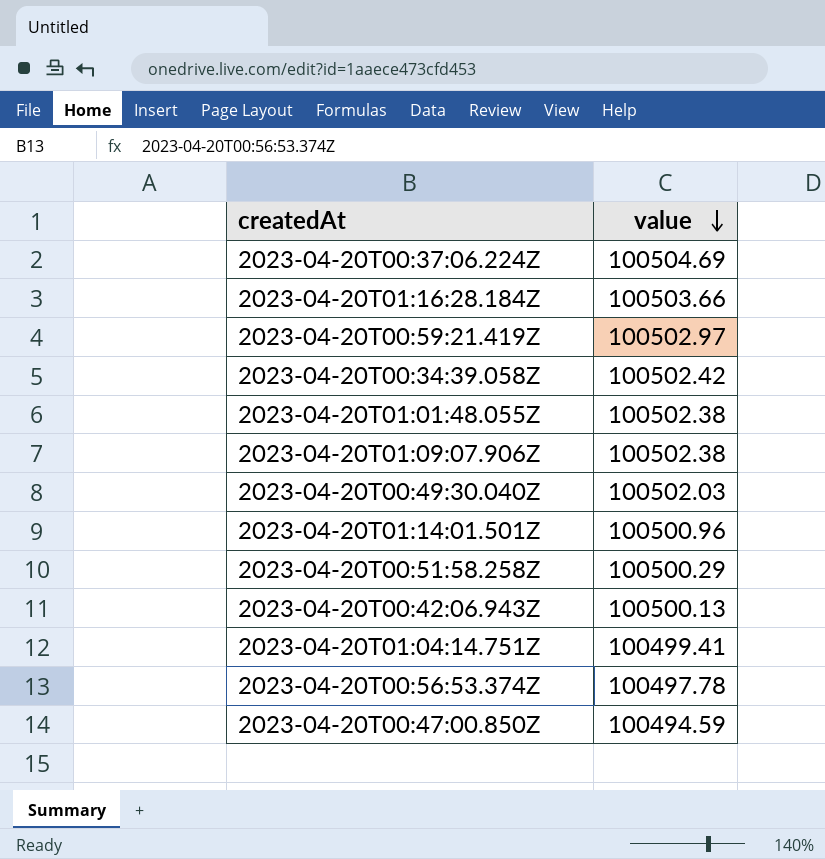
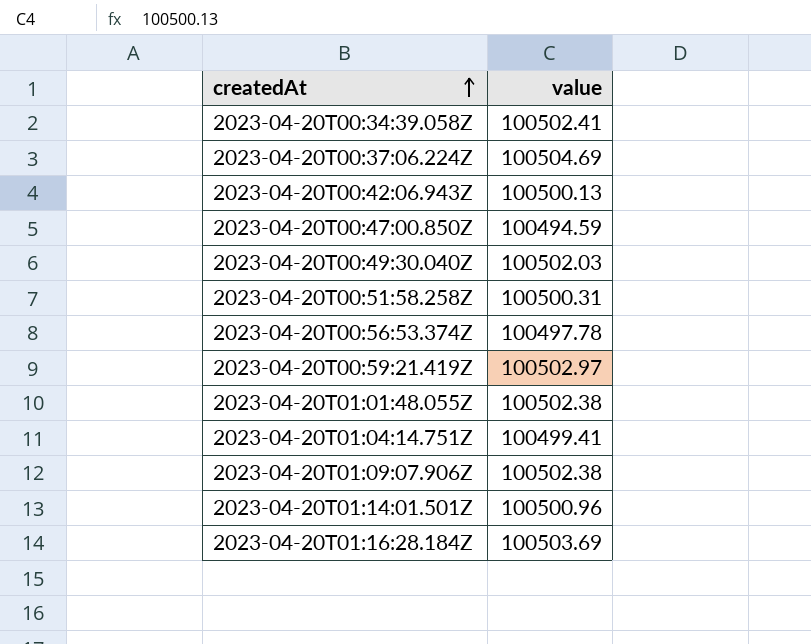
row order: value descending -> createdAt ascending
2023-04-20T00:34:39.058Z | value: 100502.42 -> 100502.41
2023-04-20T00:51:58.258Z | value: 100500.29 -> 100500.31
2023-04-20T01:16:28.184Z | value: 100503.66 -> 100503.69

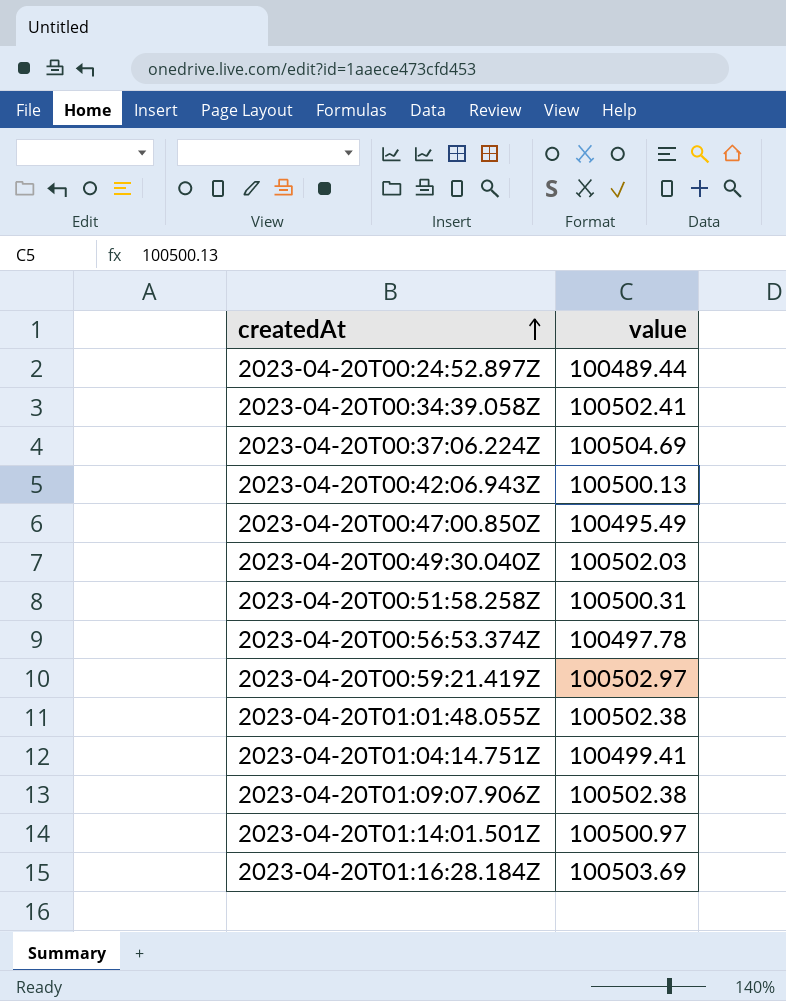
row 2023-04-20T00:24:52.897Z: none -> 100489.44
2023-04-20T00:47:00.850Z | value: 100494.59 -> 100495.49
2023-04-20T01:14:01.501Z | value: 100500.96 -> 100500.97

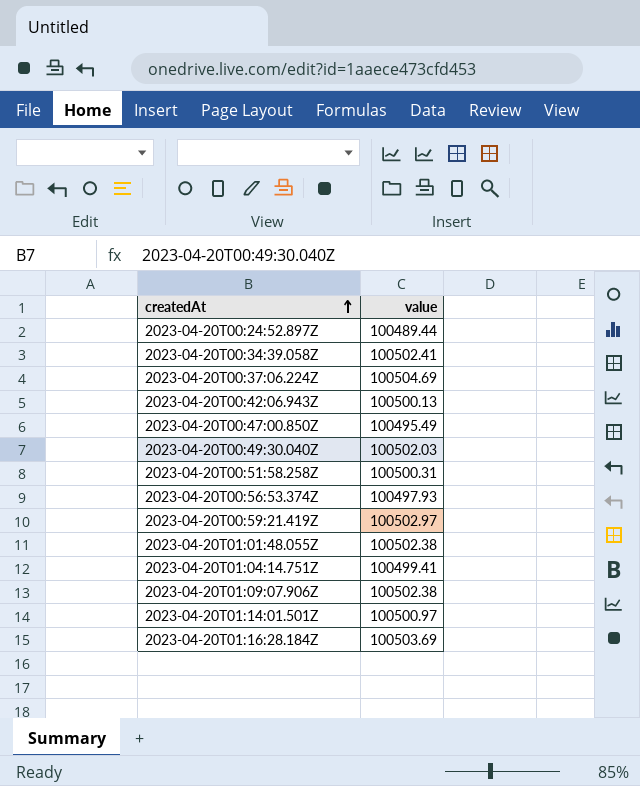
2023-04-20T00:56:53.374Z | value: 100497.78 -> 100497.93

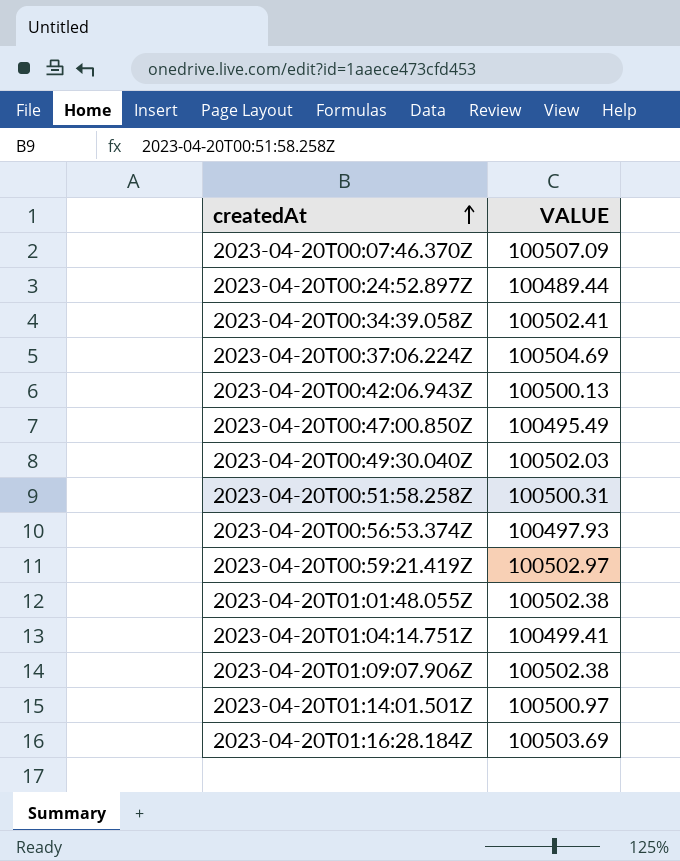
column name: value -> VALUE
row 2023-04-20T00:07:46.370Z: none -> 100507.09

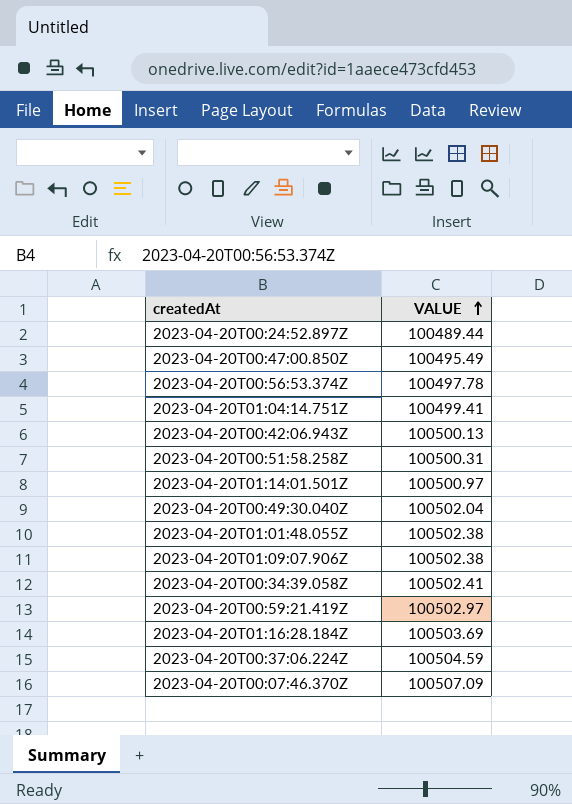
row order: createdAt ascending -> VALUE ascending
2023-04-20T00:56:53.374Z | VALUE: 100497.93 -> 100497.78
2023-04-20T00:49:30.040Z | VALUE: 100502.03 -> 100502.04
2023-04-20T00:37:06.224Z | VALUE: 100504.69 -> 100504.59

